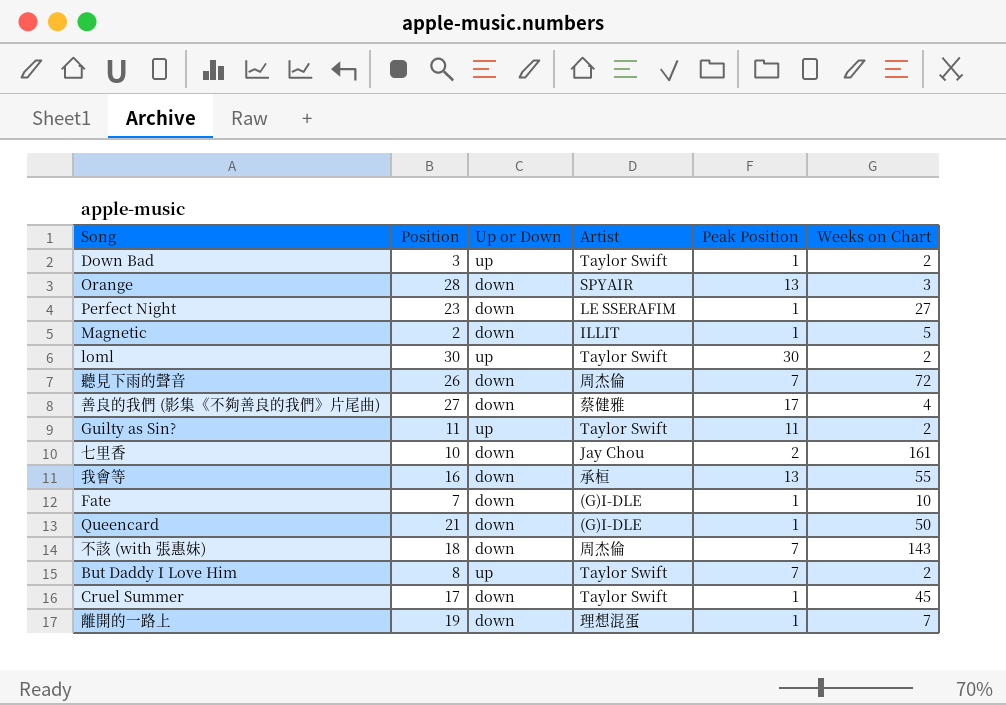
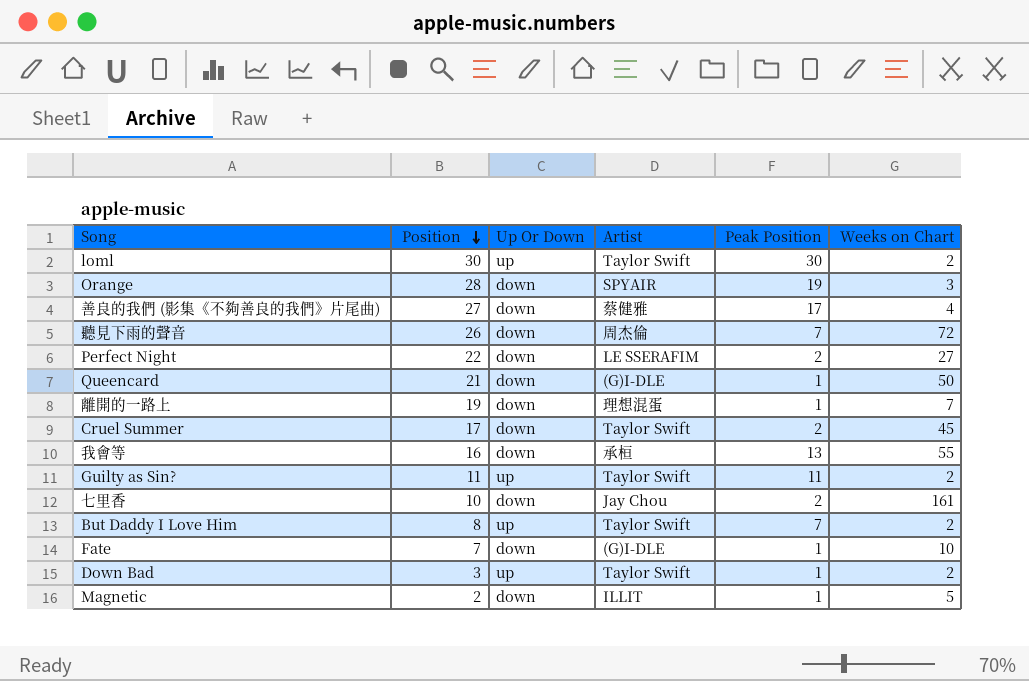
row order: none -> Position descending
column name: Up or Down -> Up Or Down
row 不該 (with 張惠妹): 18 | down | 周杰倫 | 7 | 143 -> none
Orange | Peak Position: 13 -> 19
Perfect Night | Position: 23 -> 22
Perfect Night | Peak Position: 1 -> 2
Cruel Summer | Peak Position: 1 -> 2

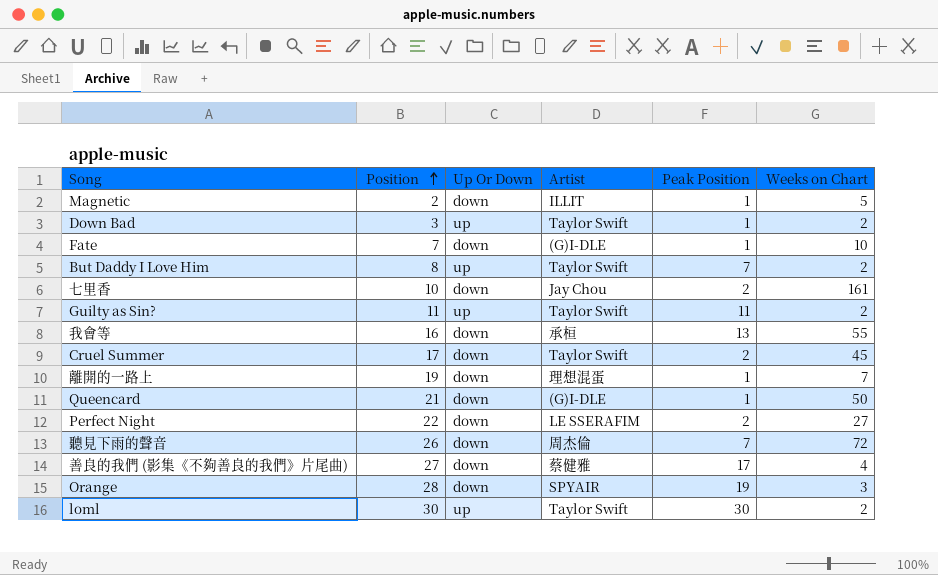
row order: Position descending -> Position ascending

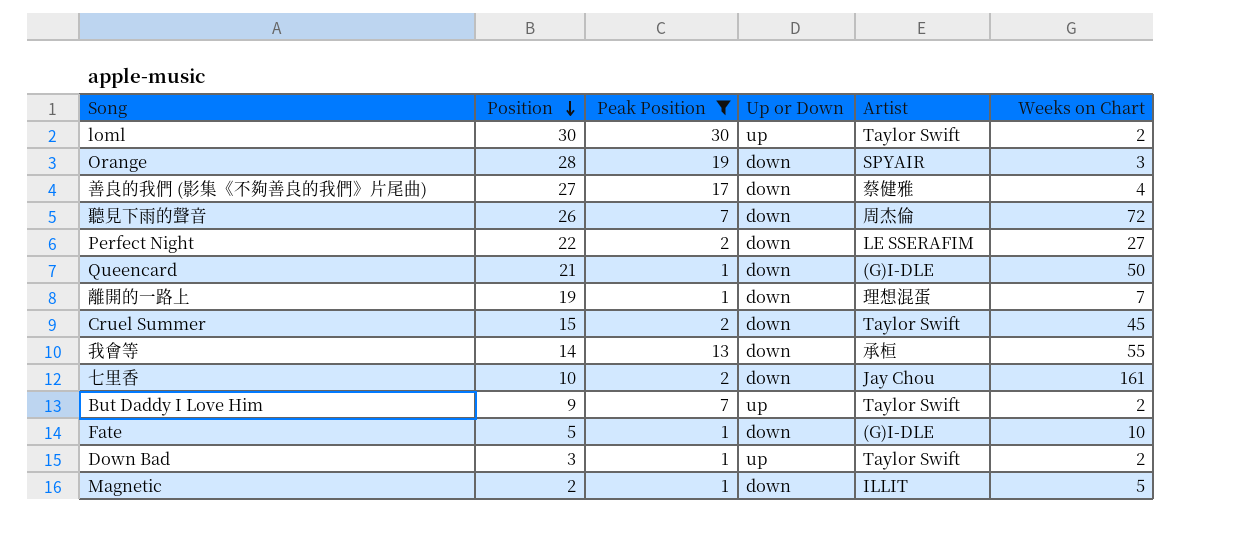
filter: none -> Peak Position != 11
row order: Position ascending -> Position descending
column Peak Position | position: 5 -> 3
column name: Up Or Down -> Up or Down
Cruel Summer | Position: 17 -> 15
我會等 | Position: 16 -> 14
But Daddy I Love Him | Position: 8 -> 9
Fate | Position: 7 -> 5

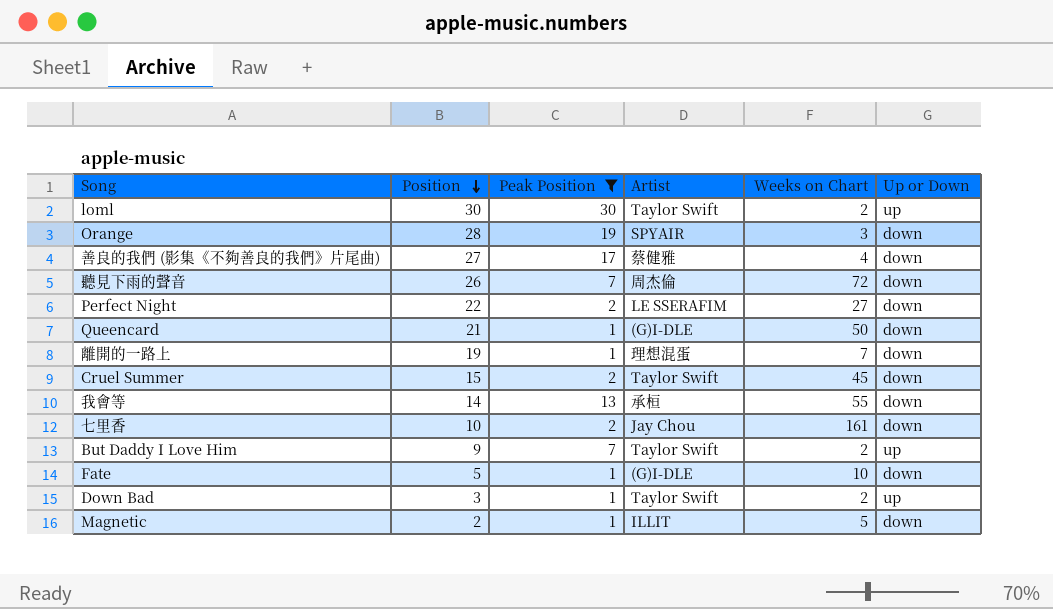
column Up or Down | position: 4 -> 6

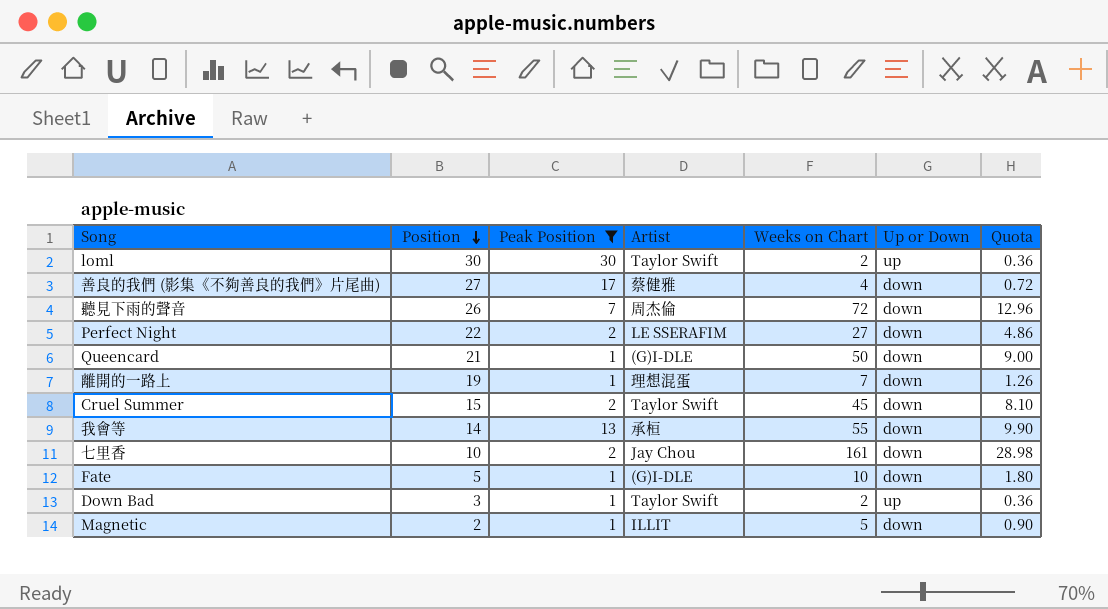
column Quota | formula: none -> [Weeks on Chart] * 0.18
row Orange: 28 | 19 | SPYAIR | 3 | down -> none
row But Daddy I Love Him: 9 | 7 | Taylor Swift | 2 | up -> none

